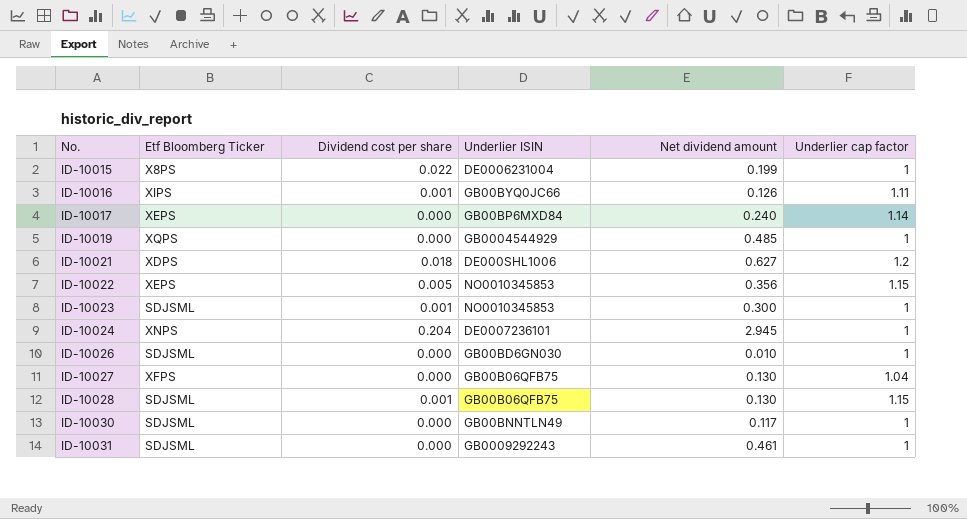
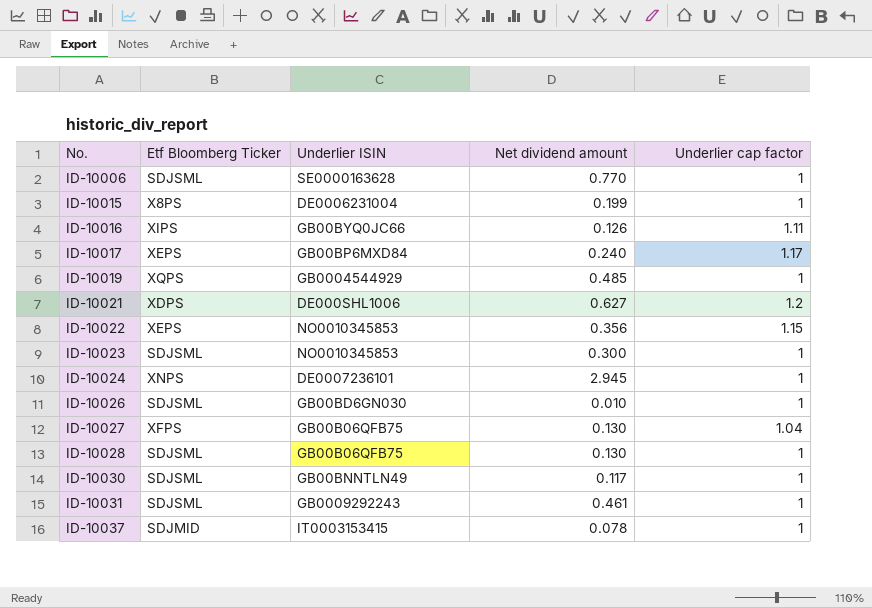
column Dividend cost per share | position: 3 -> none
row ID-10006: none -> SDJSML | SE0000163628 | 0.770 | 1
ID-10017 | Underlier cap factor: 1.14 -> 1.17
ID-10028 | Underlier cap factor: 1.15 -> 1
row ID-10037: none -> SDJMID | IT0003153415 | 0.078 | 1

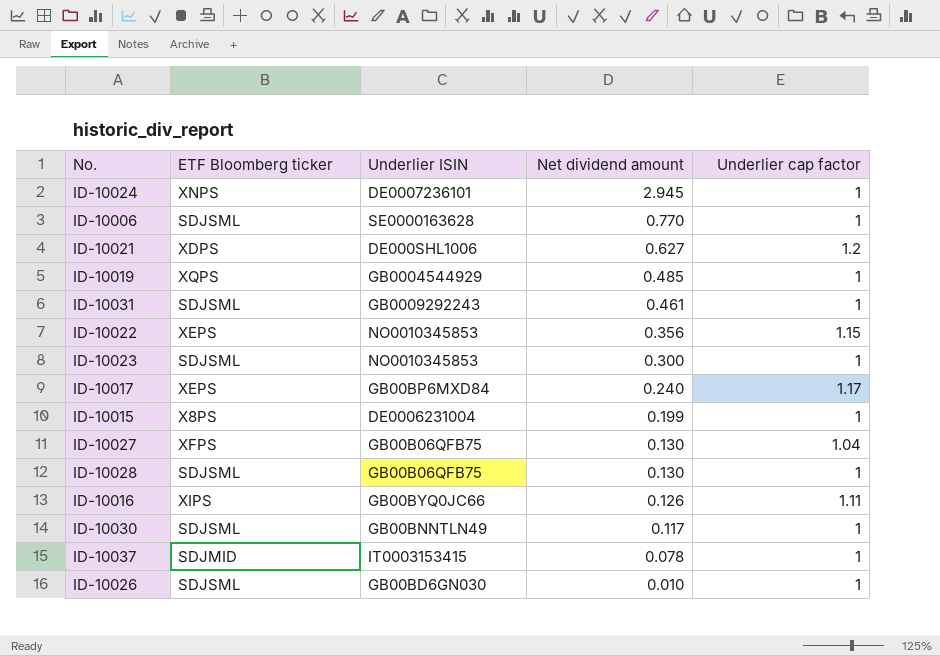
row order: No. ascending -> Net dividend amount descending
column name: Etf Bloomberg Ticker -> ETF Bloomberg ticker

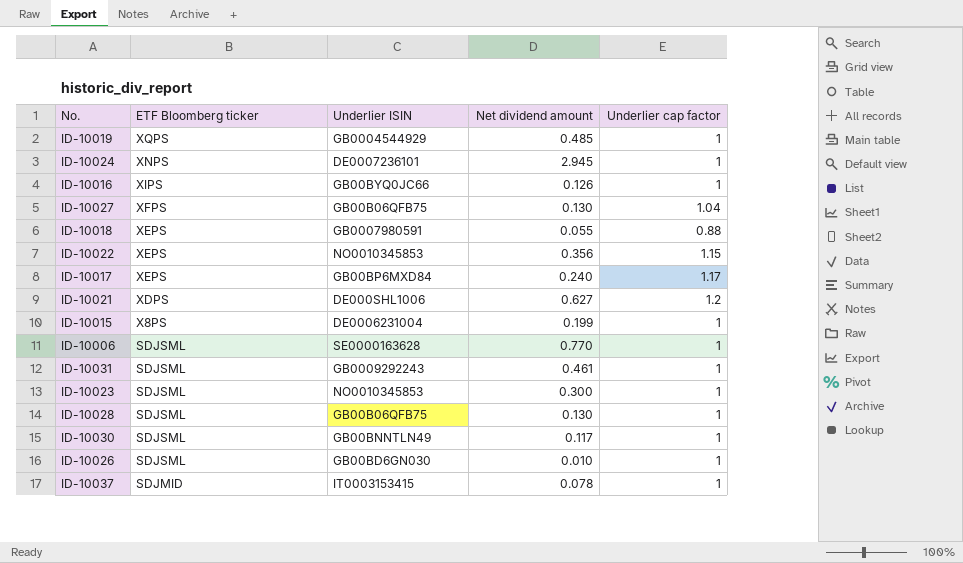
row order: Net dividend amount descending -> ETF Bloomberg ticker descending
ID-10016 | Underlier cap factor: 1.11 -> 1
row ID-10018: none -> XEPS | GB0007980591 | 0.055 | 0.88

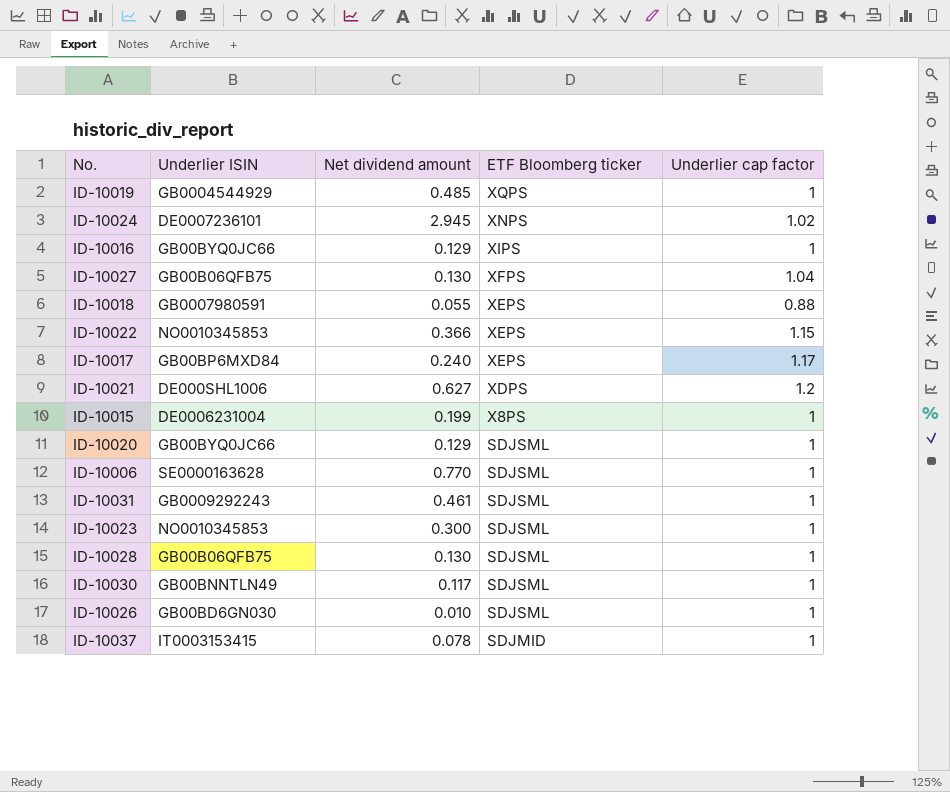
column ETF Bloomberg ticker | position: 2 -> 4
ID-10024 | Underlier cap factor: 1 -> 1.02
ID-10016 | Net dividend amount: 0.126 -> 0.129
ID-10022 | Net dividend amount: 0.356 -> 0.366
row ID-10020: none -> GB00BYQ0JC66 | 0.129 | SDJSML | 1

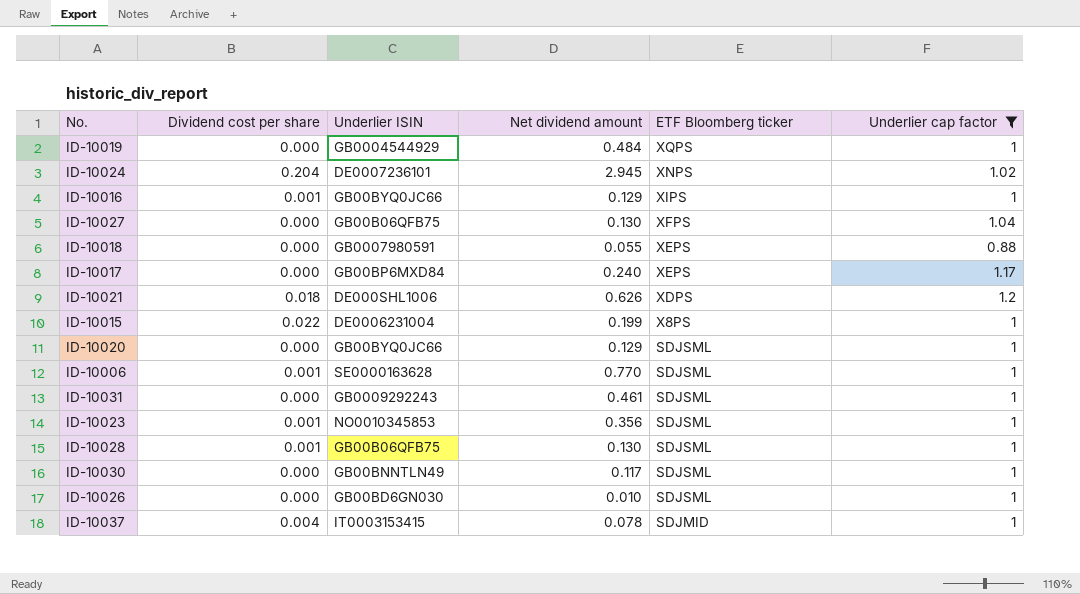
filter: none -> Underlier cap factor != 1.15
column Dividend cost per share | position: none -> 2
ID-10019 | Net dividend amount: 0.485 -> 0.484
ID-10021 | Net dividend amount: 0.627 -> 0.626
ID-10023 | Net dividend amount: 0.300 -> 0.356

